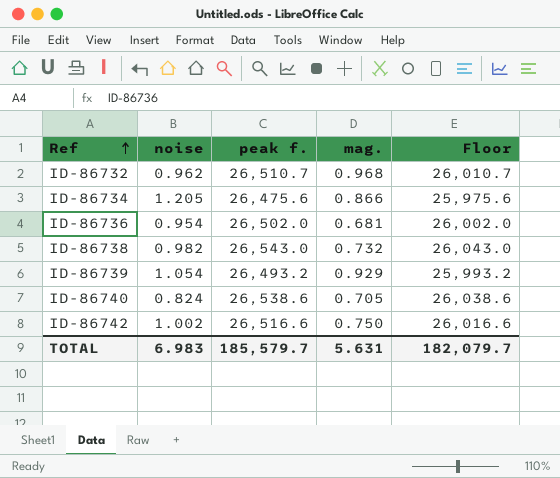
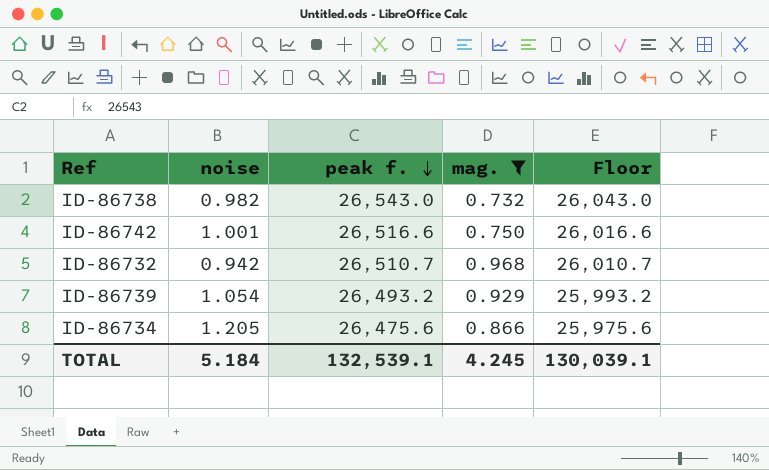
filter: none -> mag. >= 0.732
row order: Ref ascending -> peak f. descending
ID-86742 | noise: 1.002 -> 1.001
ID-86732 | noise: 0.962 -> 0.942
TOTAL | noise: 6.983 -> 5.184
TOTAL | peak f.: 185,579.7 -> 132,539.1
TOTAL | mag.: 5.631 -> 4.245
TOTAL | Floor: 182,079.7 -> 130,039.1

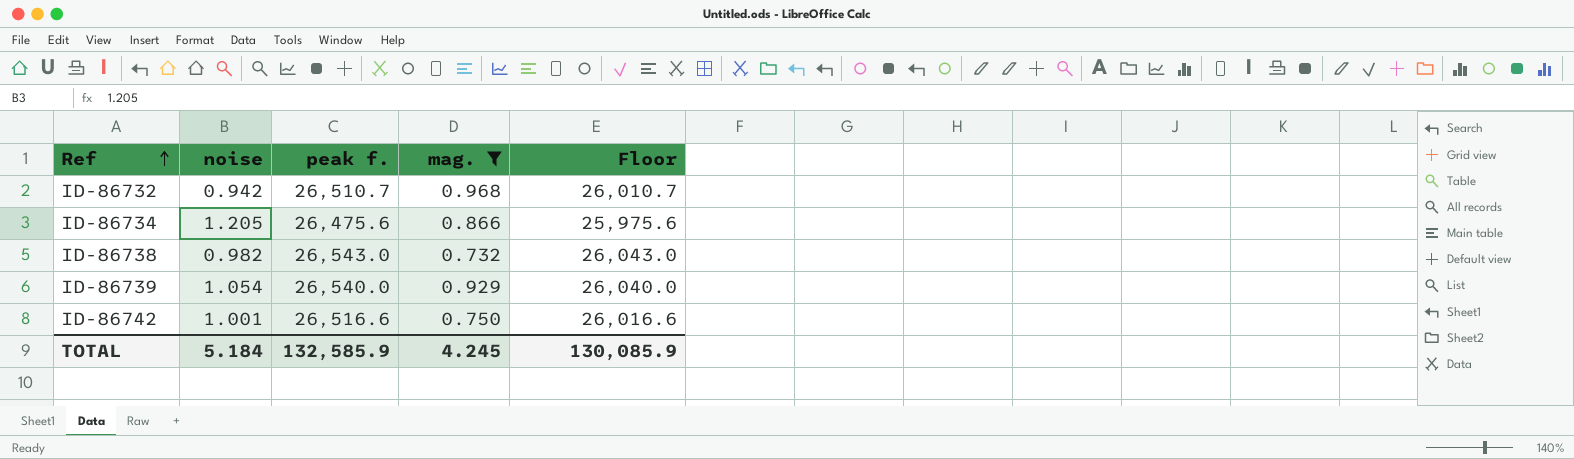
row order: peak f. descending -> Ref ascending
ID-86739 | peak f.: 26,493.2 -> 26,540.0
ID-86739 | Floor: 25,993.2 -> 26,040.0
TOTAL | peak f.: 132,539.1 -> 132,585.9
TOTAL | Floor: 130,039.1 -> 130,085.9

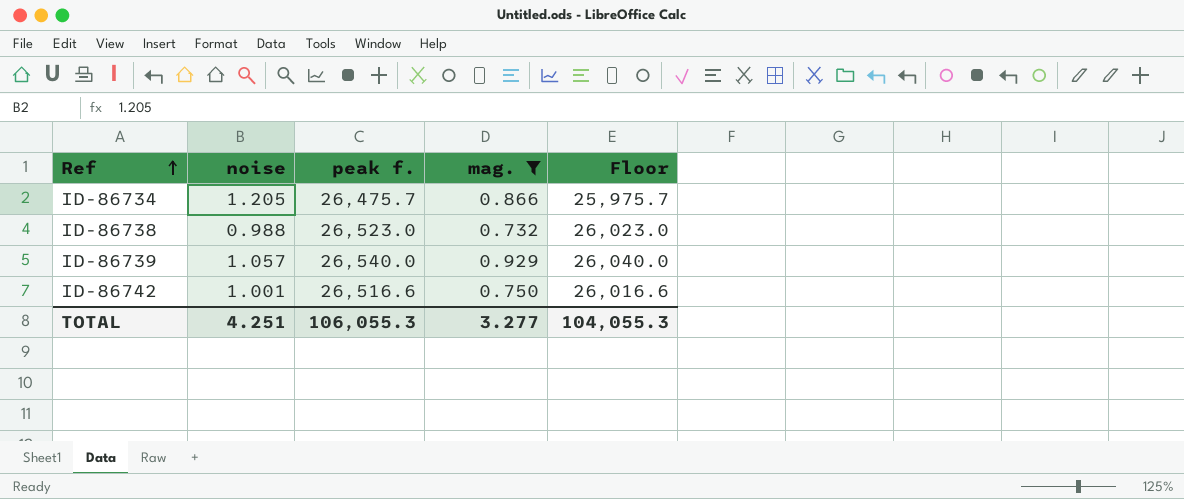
row ID-86732: 0.942 | 26,510.7 | 0.968 | 26,010.7 -> none
ID-86734 | peak f.: 26,475.6 -> 26,475.7
ID-86734 | Floor: 25,975.6 -> 25,975.7
ID-86738 | noise: 0.982 -> 0.988
ID-86738 | peak f.: 26,543.0 -> 26,523.0
ID-86738 | Floor: 26,043.0 -> 26,023.0
ID-86739 | noise: 1.054 -> 1.057
TOTAL | noise: 5.184 -> 4.251
TOTAL | peak f.: 132,585.9 -> 106,055.3
TOTAL | mag.: 4.245 -> 3.277
TOTAL | Floor: 130,085.9 -> 104,055.3

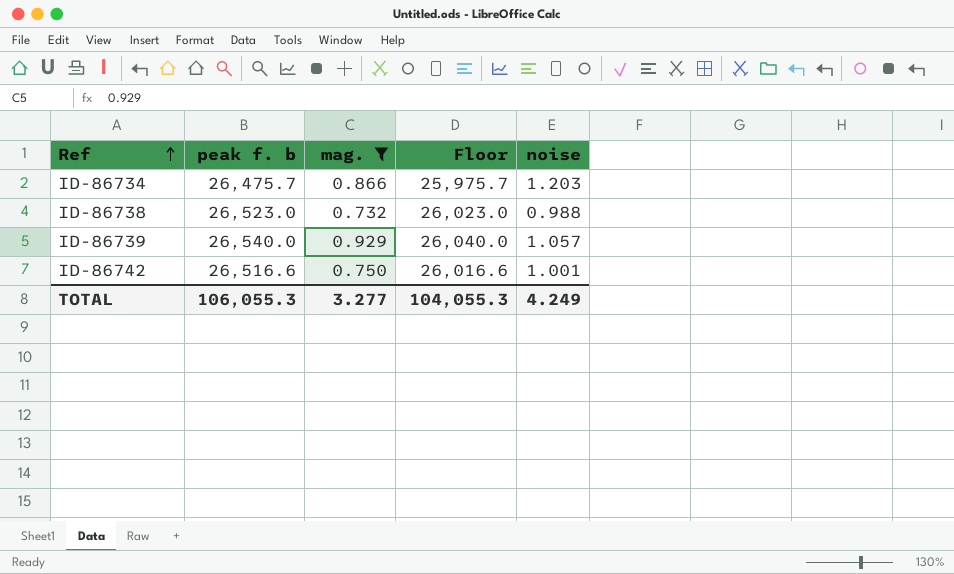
column name: peak f. -> peak f. b
column noise | position: 2 -> 5
ID-86734 | noise: 1.205 -> 1.203
TOTAL | noise: 4.251 -> 4.249

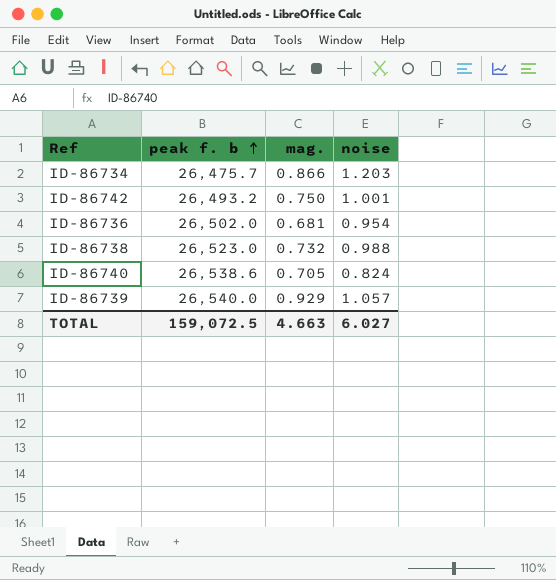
filter: mag. >= 0.732 -> none
row order: Ref ascending -> peak f. b ascending
column Floor | formula: [peak f. b] - 500 -> none
ID-86742 | peak f. b: 26,516.6 -> 26,493.2
TOTAL | peak f. b: 106,055.3 -> 159,072.5
TOTAL | mag.: 3.277 -> 4.663
TOTAL | noise: 4.249 -> 6.027

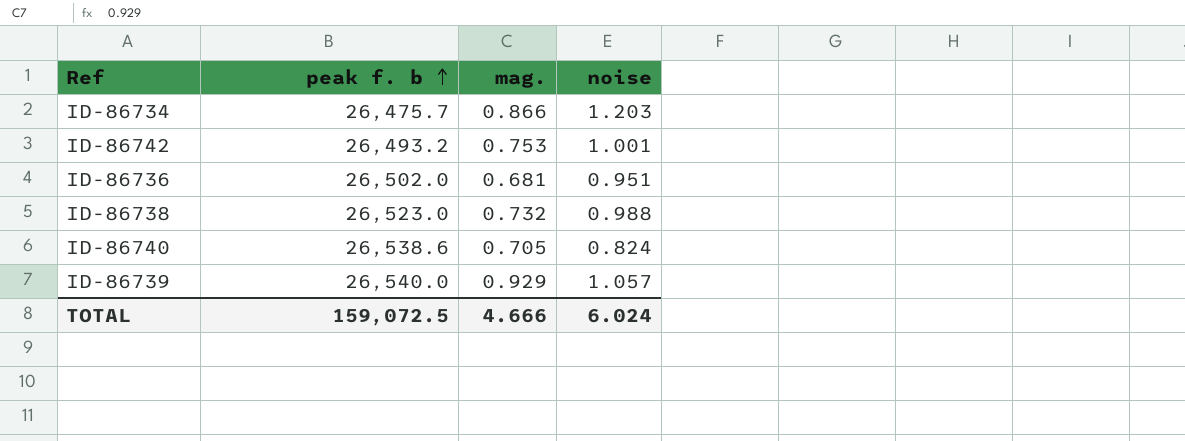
ID-86742 | mag.: 0.750 -> 0.753
ID-86736 | noise: 0.954 -> 0.951
TOTAL | mag.: 4.663 -> 4.666
TOTAL | noise: 6.027 -> 6.024

